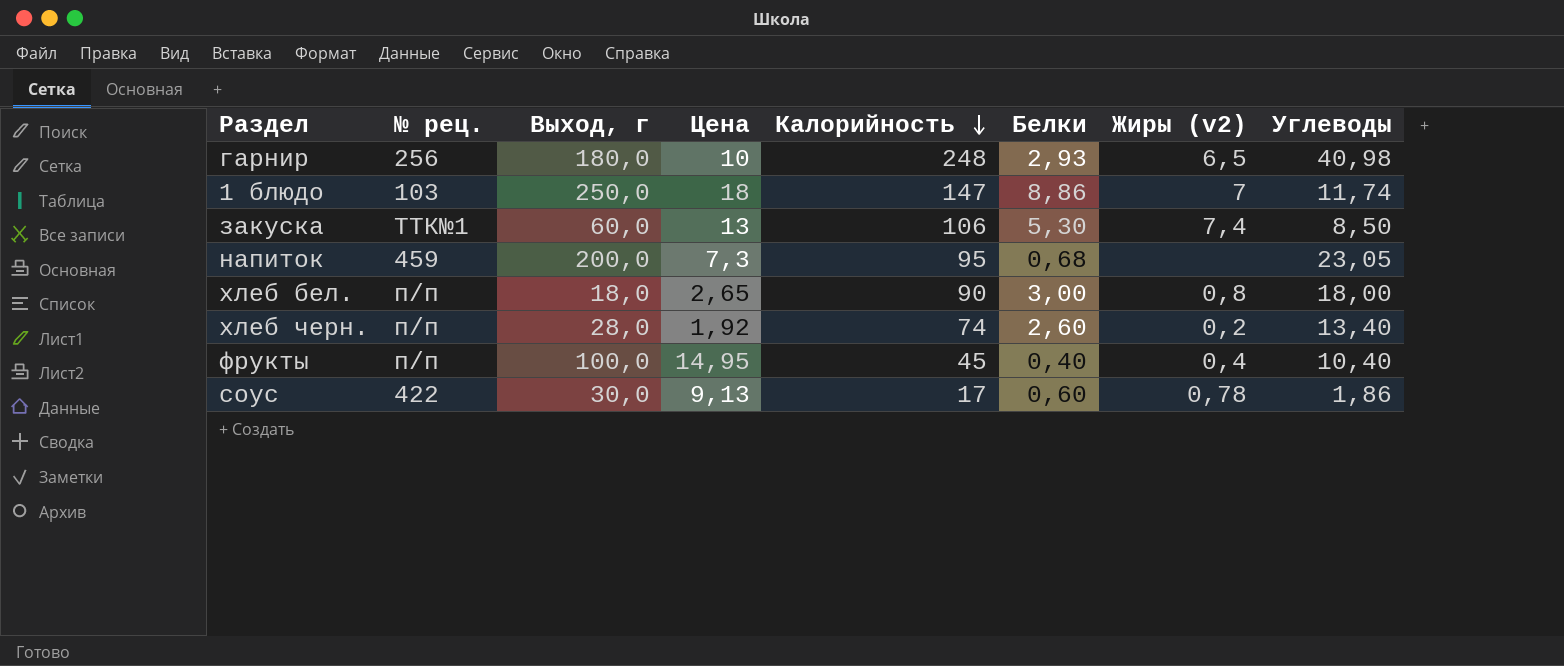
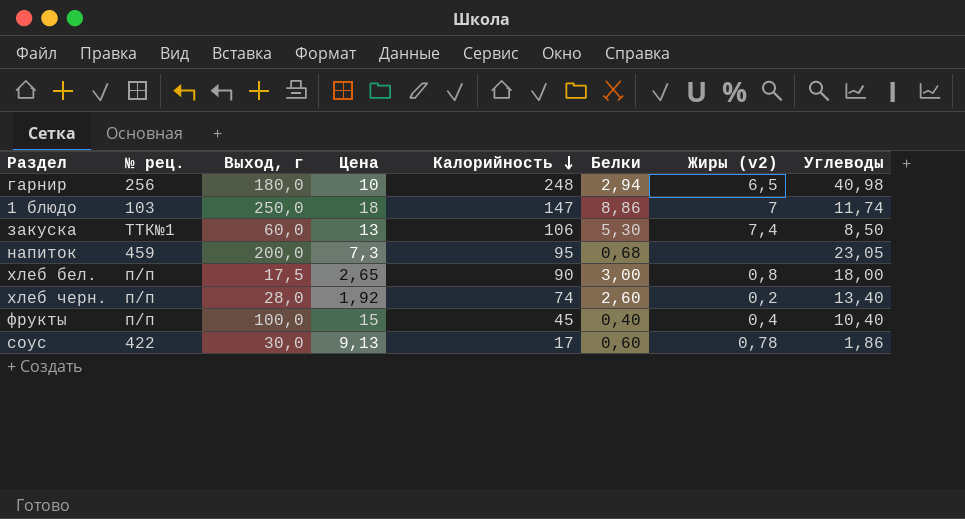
гарнир | Белки: 2,93 -> 2,94
хлеб бел. | Выход, г: 18,0 -> 17,5
фрукты | Цена: 14,95 -> 15

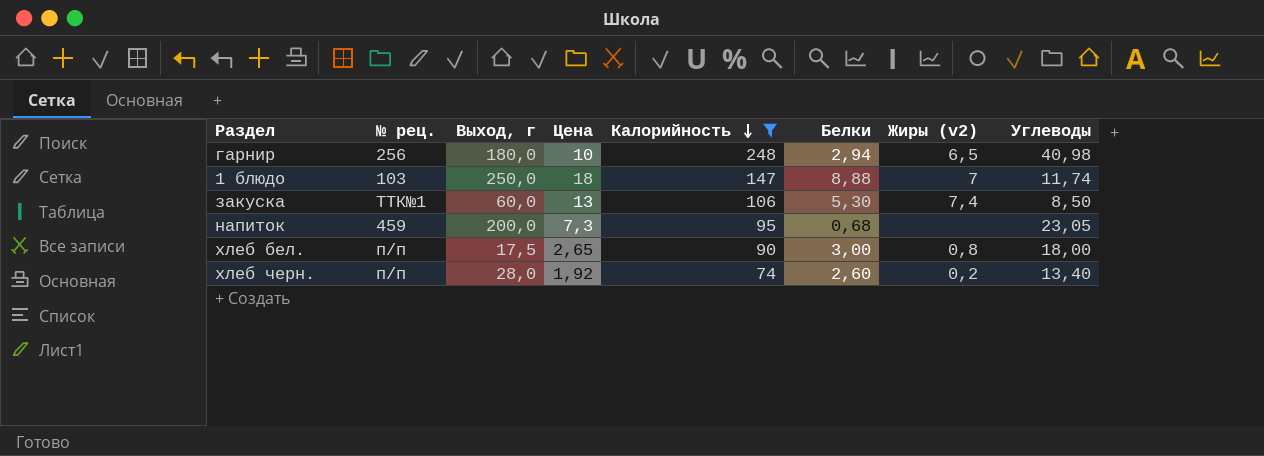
filter: none -> Калорийность >= 74
1 блюдо | Белки: 8,86 -> 8,88

